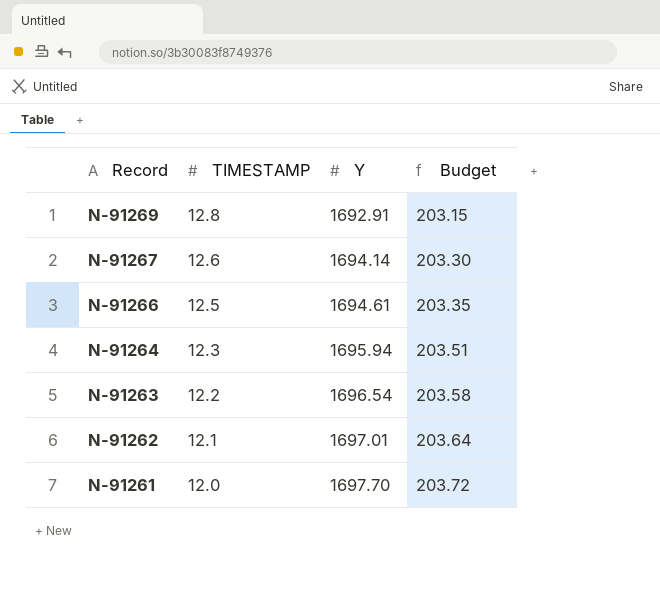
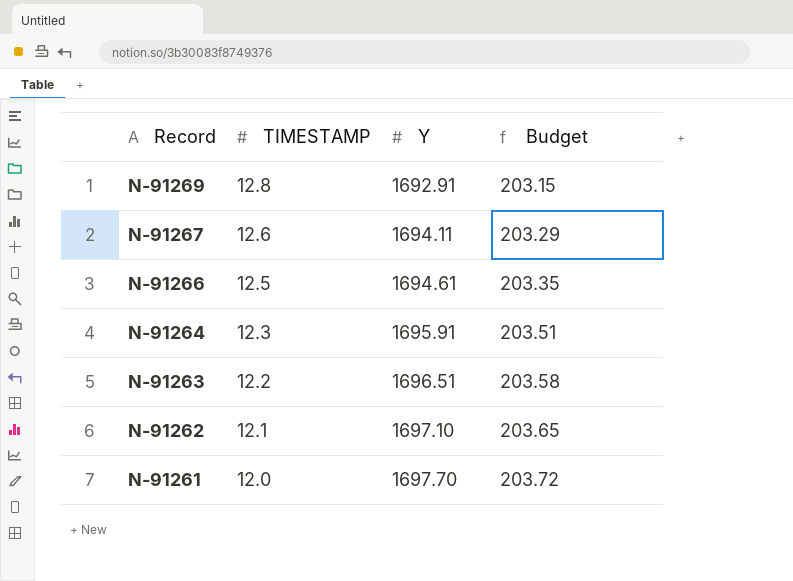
N-91267 | Y: 1694.14 -> 1694.11
N-91267 | Budget: 203.30 -> 203.29
N-91264 | Y: 1695.94 -> 1695.91
N-91263 | Y: 1696.54 -> 1696.51
N-91262 | Y: 1697.01 -> 1697.10
N-91262 | Budget: 203.64 -> 203.65

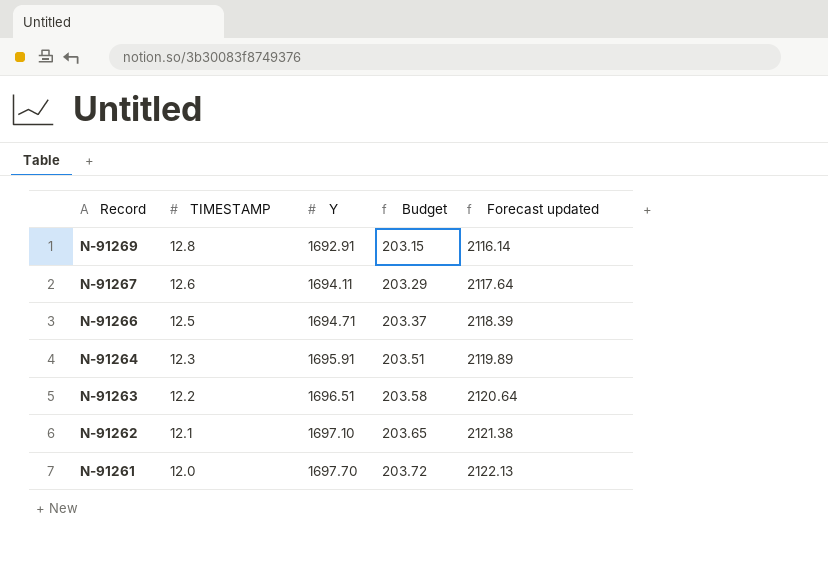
column Forecast updated | formula: none -> [Y] * 1.25
N-91266 | Y: 1694.61 -> 1694.71
N-91266 | Budget: 203.35 -> 203.37

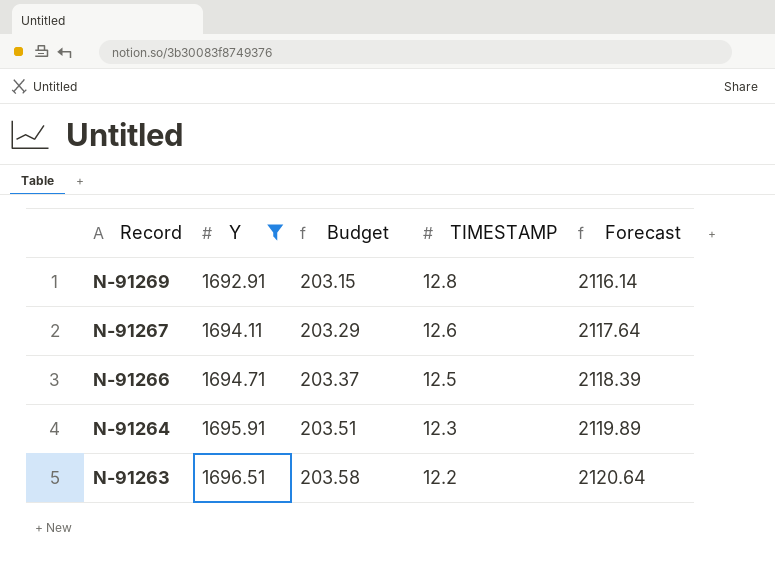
filter: none -> Y <= 1696.51
column TIMESTAMP | position: 2 -> 4
column name: Forecast updated -> Forecast

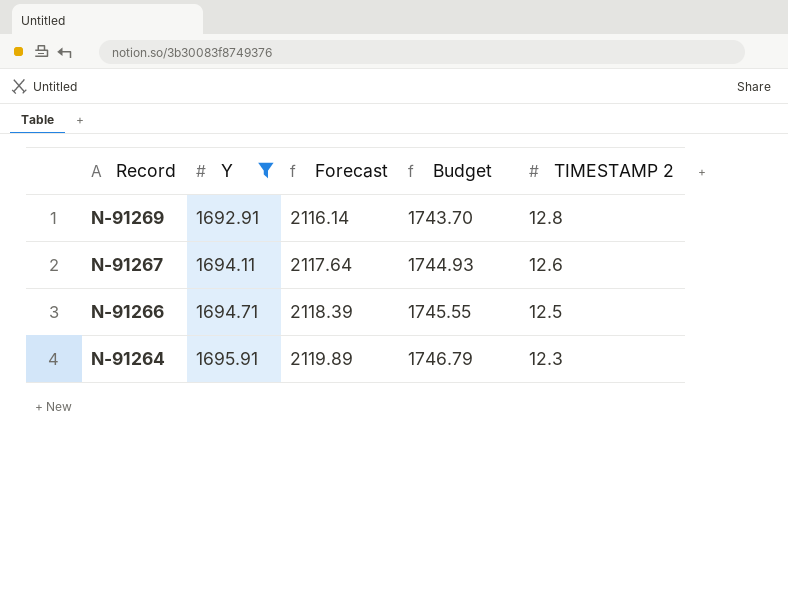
column Forecast | position: 5 -> 3
column Budget | formula: [Y] * 0.12 -> [Y] * 1.03
column name: TIMESTAMP -> TIMESTAMP 2
row N-91263: 1696.51 | 203.58 | 12.2 | 2120.64 -> none

